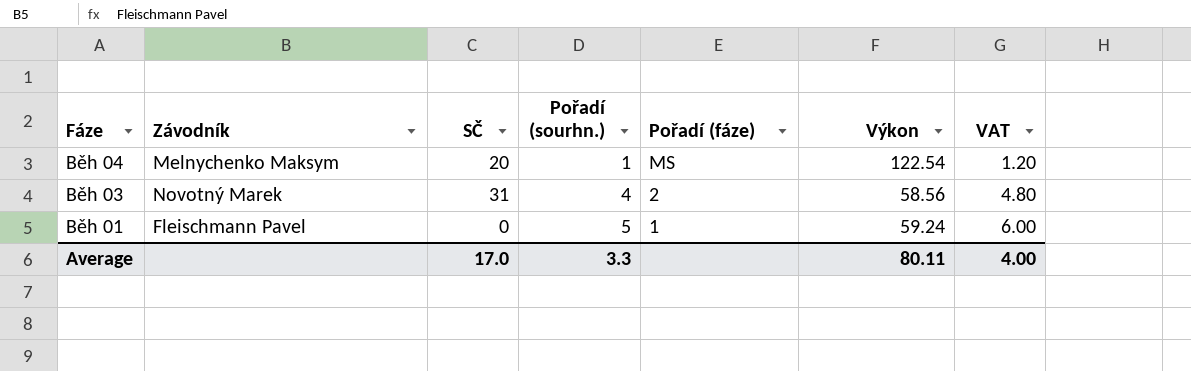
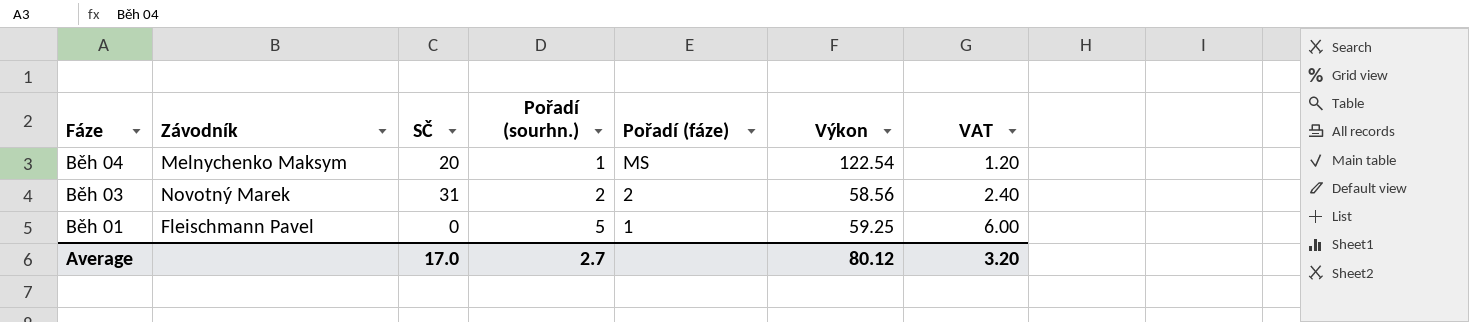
Běh 03 | Pořadí (sourhn.): 4 -> 2
Běh 03 | VAT: 4.80 -> 2.40
Běh 01 | Výkon: 59.24 -> 59.25
Average | Pořadí (sourhn.): 3.3 -> 2.7
Average | Výkon: 80.11 -> 80.12
Average | VAT: 4.00 -> 3.20

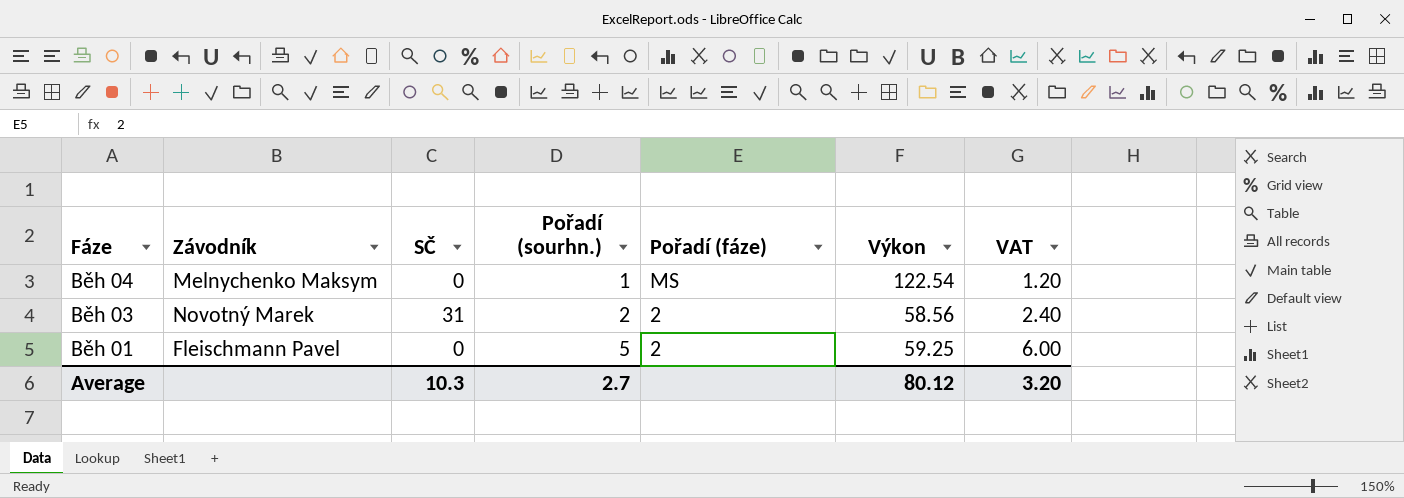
Běh 04 | SČ: 20 -> 0
Běh 01 | Pořadí (fáze): 1 -> 2
Average | SČ: 17.0 -> 10.3

